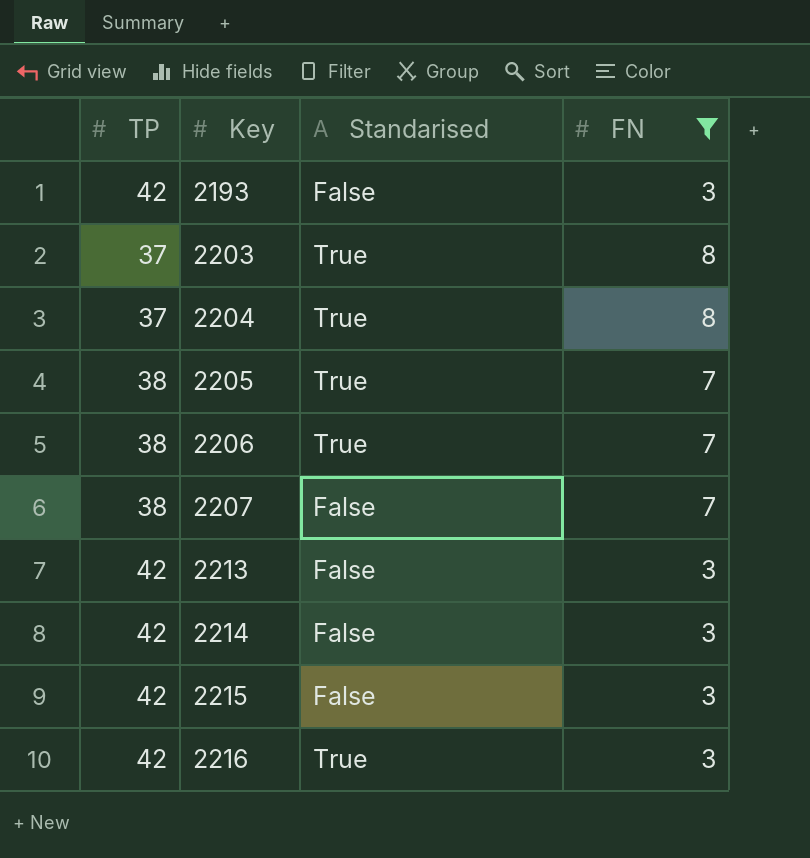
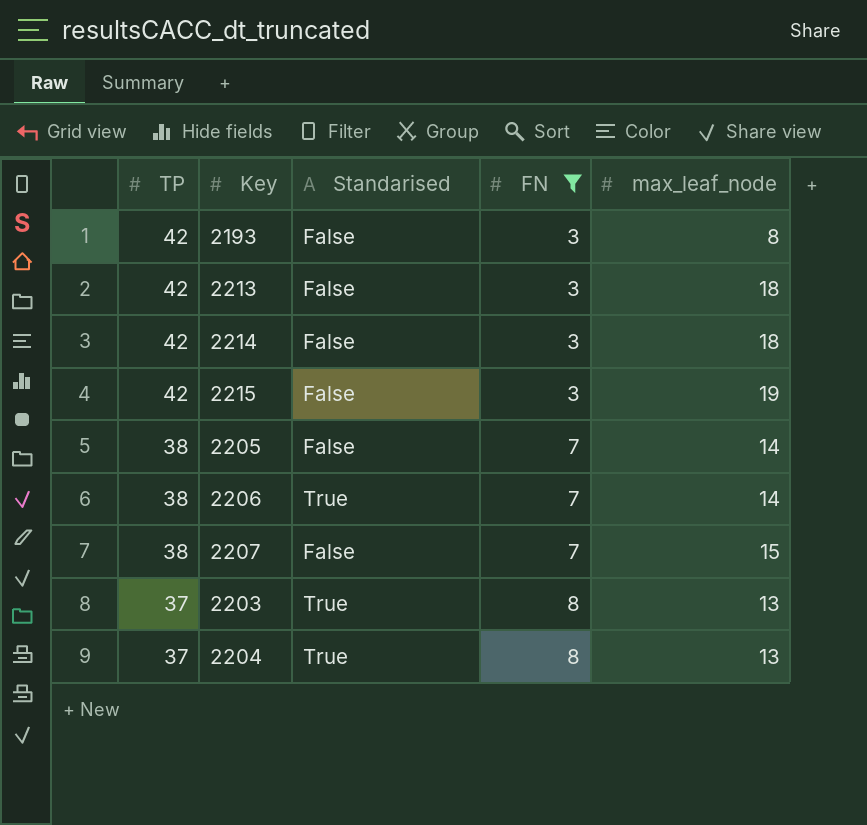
row order: Key ascending -> TP descending
column max_leaf_node | position: none -> 5
row 2216: 42 | True | 3 -> none
2205 | Standarised: True -> False

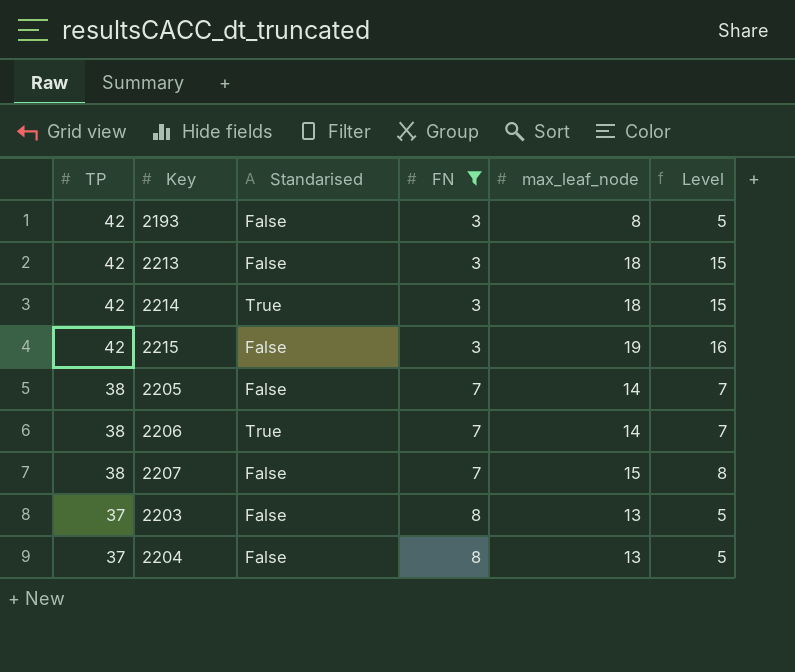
column Level | formula: none -> [max_leaf_node] - [FN]
2214 | Standarised: False -> True
2203 | Standarised: True -> False
2204 | Standarised: True -> False

